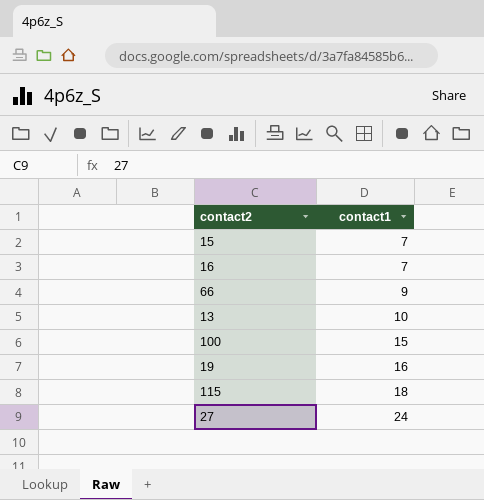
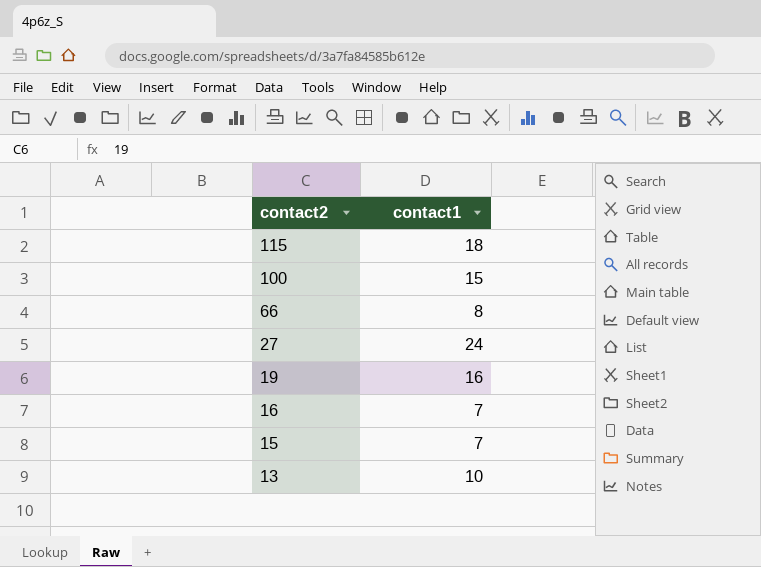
row order: contact1 ascending -> contact2 descending
66 | contact1: 9 -> 8

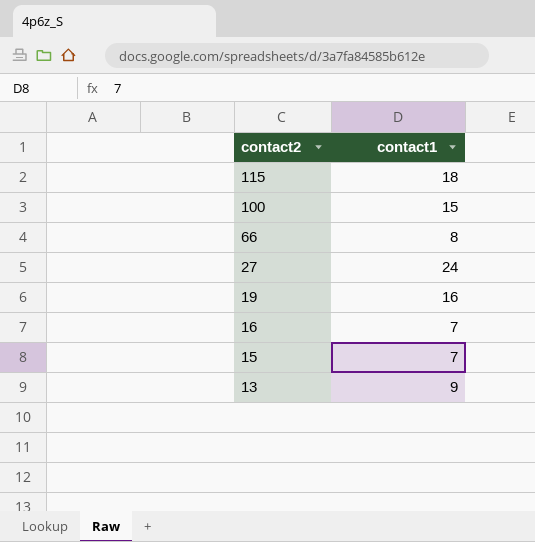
13 | contact1: 10 -> 9

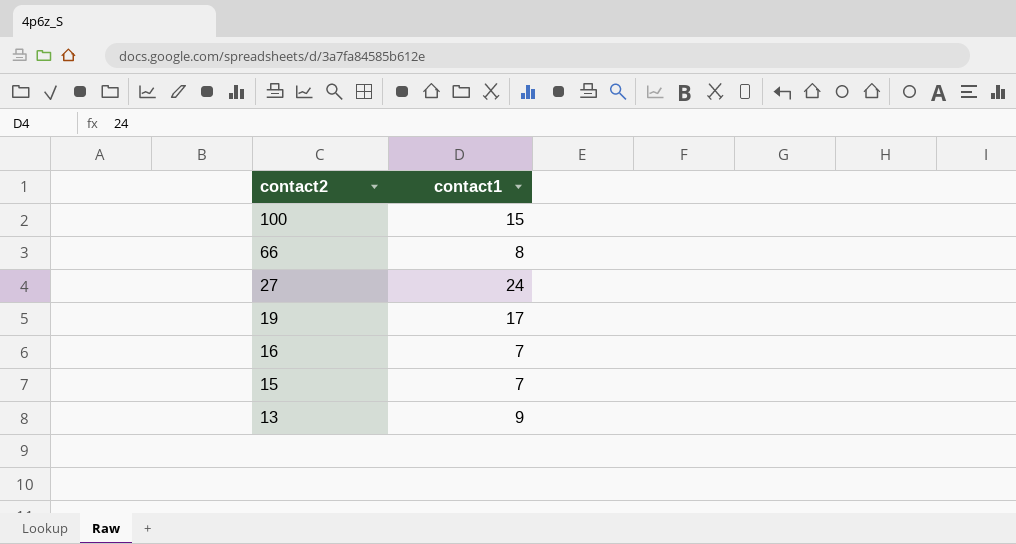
row 115: 18 -> none
19 | contact1: 16 -> 17

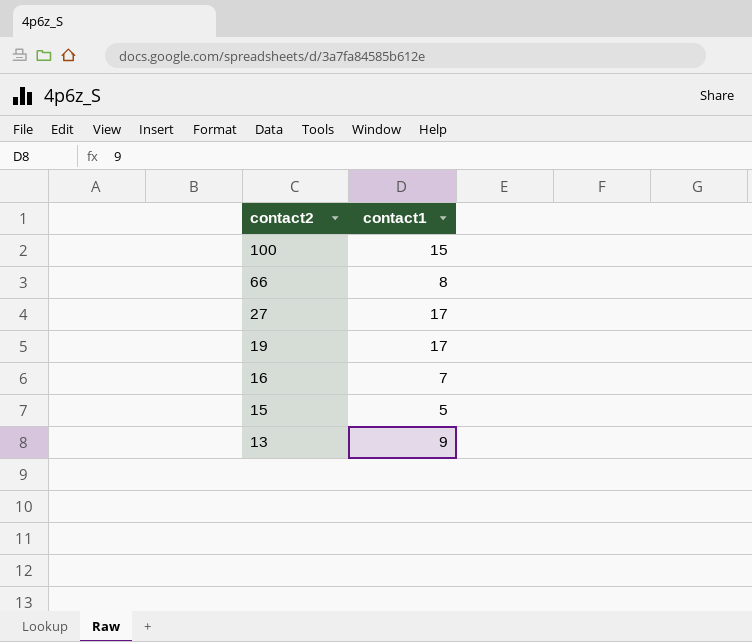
27 | contact1: 24 -> 17
15 | contact1: 7 -> 5

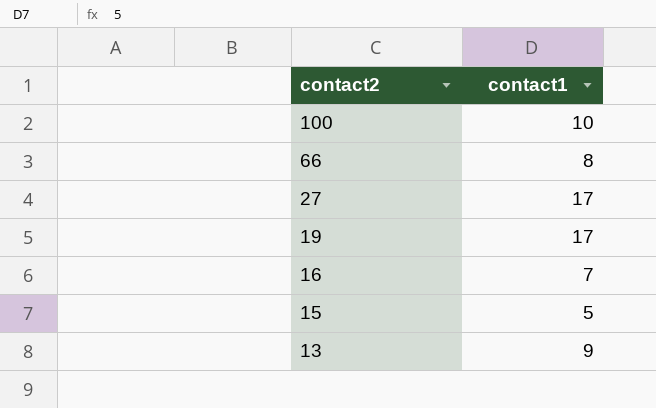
100 | contact1: 15 -> 10

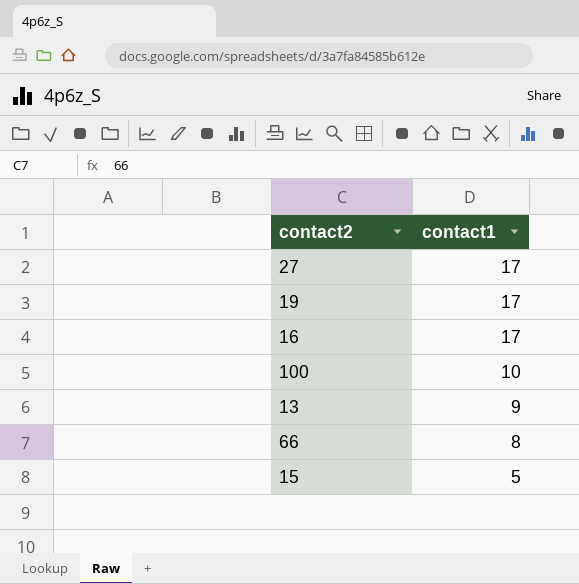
row order: contact2 descending -> contact1 descending
16 | contact1: 7 -> 17

